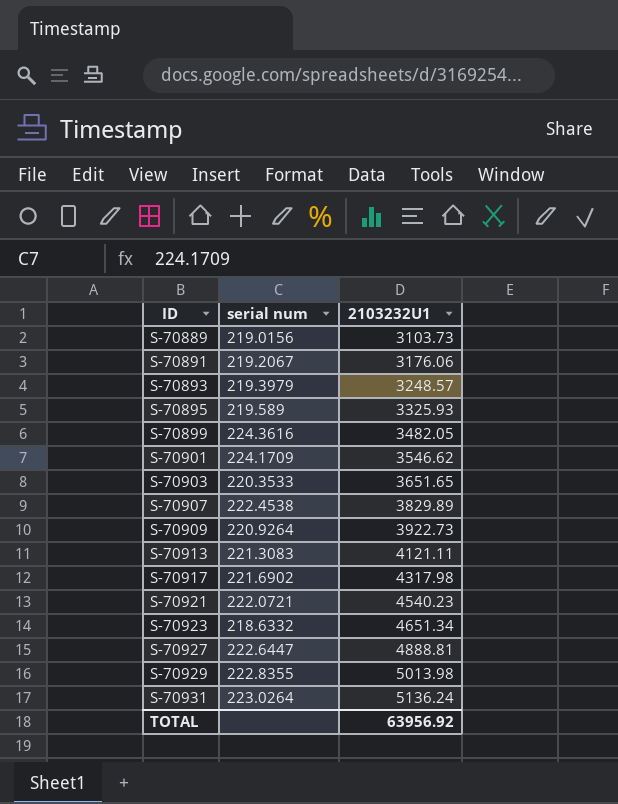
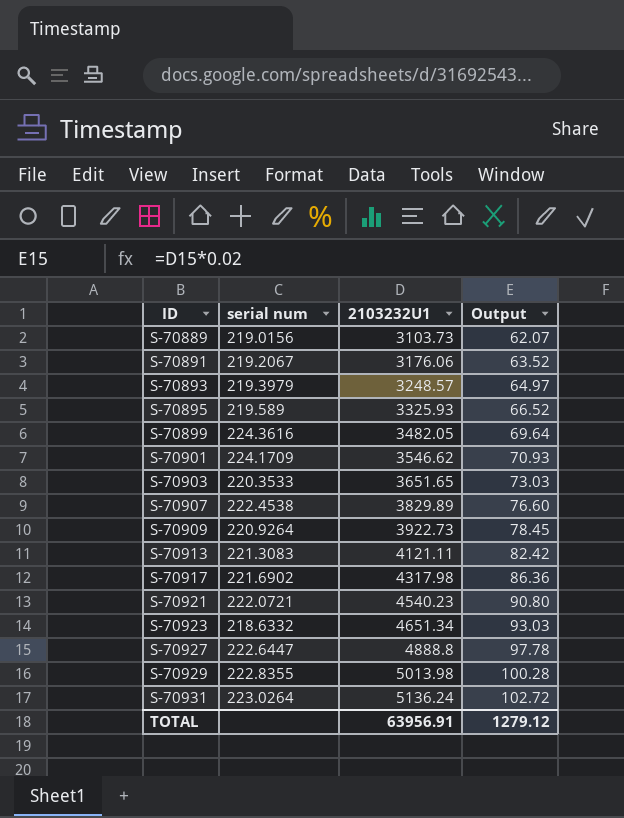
column Output | formula: none -> [2103232U1] * 0.02
S-70927 | 2103232U1: 4888.81 -> 4888.8
TOTAL | 2103232U1: 63956.92 -> 63956.91

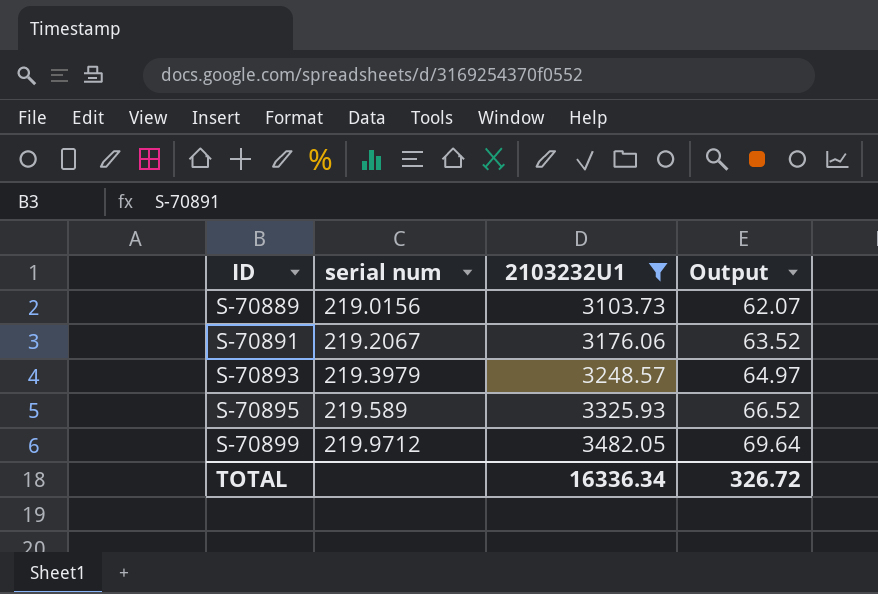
filter: none -> 2103232U1 <= 3482.05
S-70899 | serial num: 224.3616 -> 219.9712
TOTAL | 2103232U1: 63956.91 -> 16336.34
TOTAL | Output: 1279.12 -> 326.72

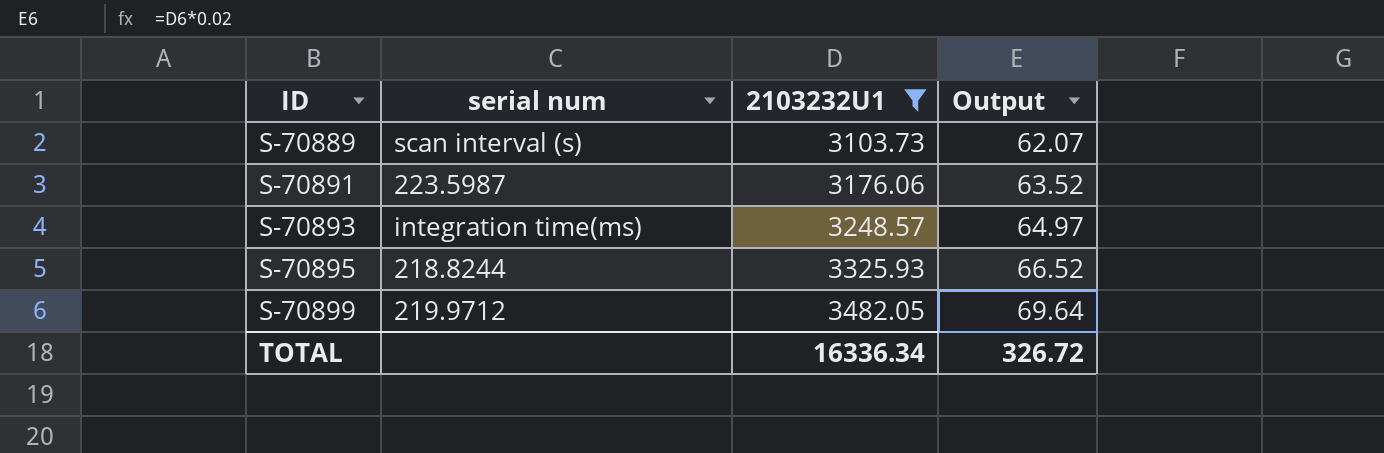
S-70889 | serial num: 219.0156 -> scan interval (s)
S-70891 | serial num: 219.2067 -> 223.5987
S-70893 | serial num: 219.3979 -> integration time(ms)
S-70895 | serial num: 219.589 -> 218.8244

